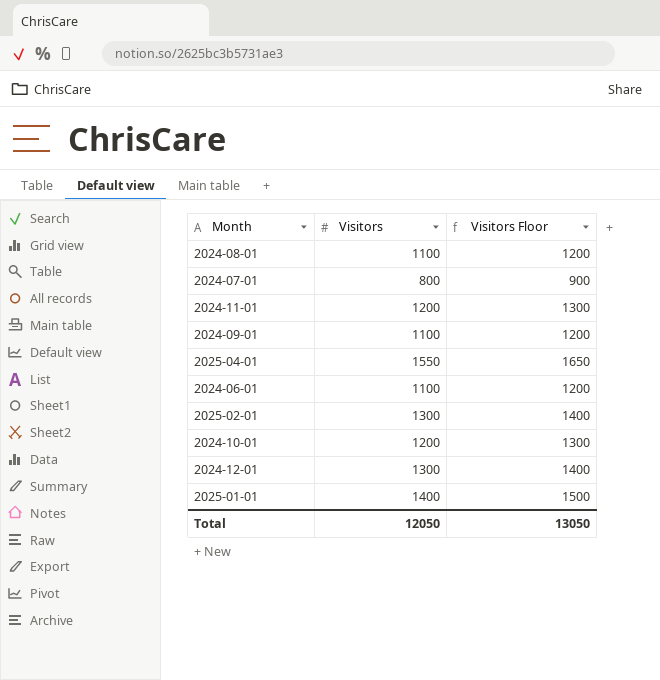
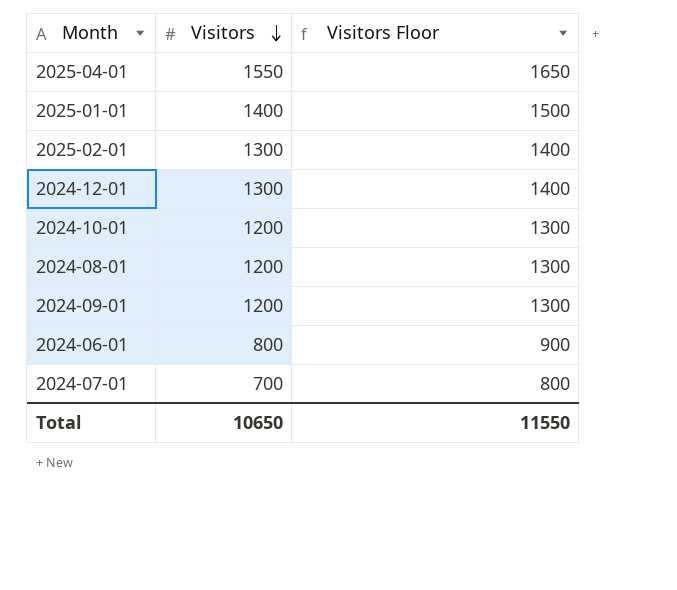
row order: none -> Visitors descending
row 2024-11-01: 1200 | 1300 -> none
2024-08-01 | Visitors: 1100 -> 1200
2024-08-01 | Visitors Floor: 1200 -> 1300
2024-09-01 | Visitors: 1100 -> 1200
2024-09-01 | Visitors Floor: 1200 -> 1300
2024-06-01 | Visitors: 1100 -> 800
2024-06-01 | Visitors Floor: 1200 -> 900
2024-07-01 | Visitors: 800 -> 700
2024-07-01 | Visitors Floor: 900 -> 800
Total | Visitors: 12050 -> 10650
Total | Visitors Floor: 13050 -> 11550

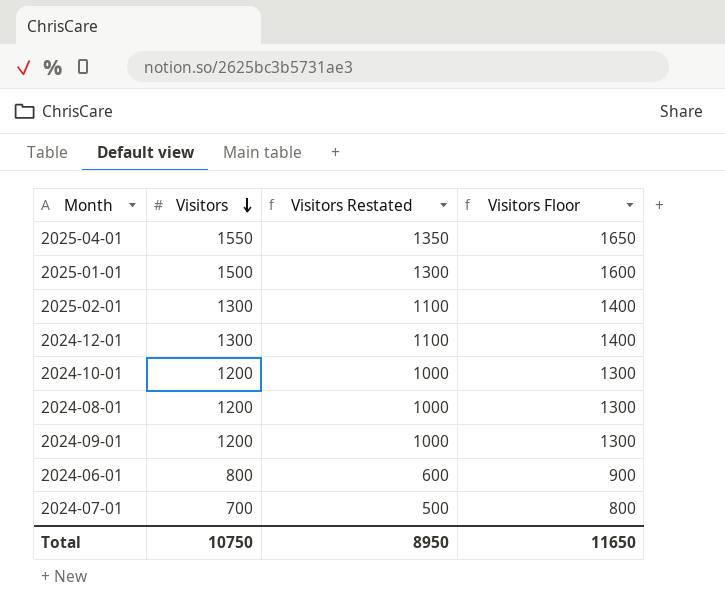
column Visitors Restated | formula: none -> [Visitors] - 200
2025-01-01 | Visitors: 1400 -> 1500
2025-01-01 | Visitors Floor: 1500 -> 1600
Total | Visitors: 10650 -> 10750
Total | Visitors Floor: 11550 -> 11650

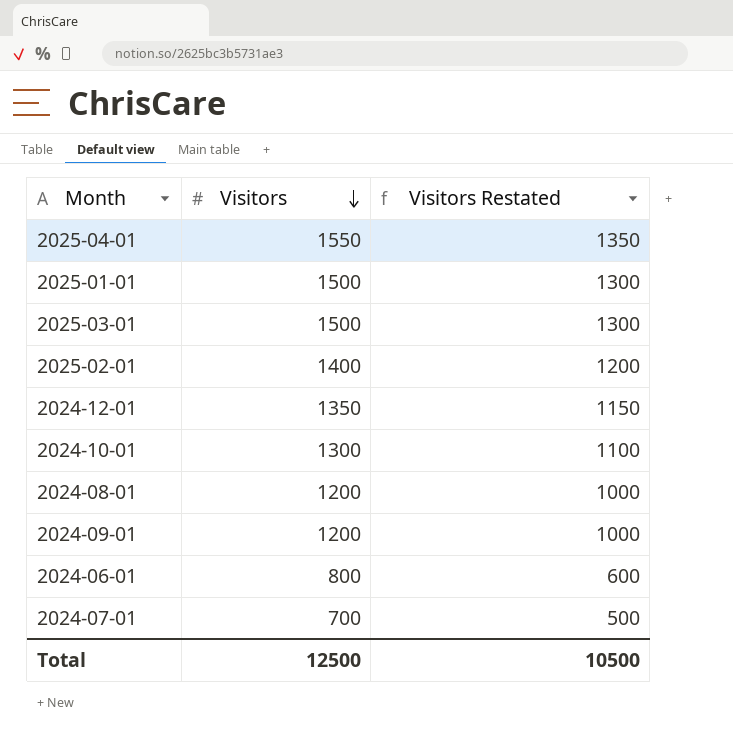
column Visitors Floor | formula: [Visitors] + 100 -> none
row 2025-03-01: none -> 1500 | 1300
2025-02-01 | Visitors: 1300 -> 1400
2025-02-01 | Visitors Restated: 1100 -> 1200
2024-12-01 | Visitors: 1300 -> 1350
2024-12-01 | Visitors Restated: 1100 -> 1150
2024-10-01 | Visitors: 1200 -> 1300
2024-10-01 | Visitors Restated: 1000 -> 1100
Total | Visitors: 10750 -> 12500
Total | Visitors Restated: 8950 -> 10500

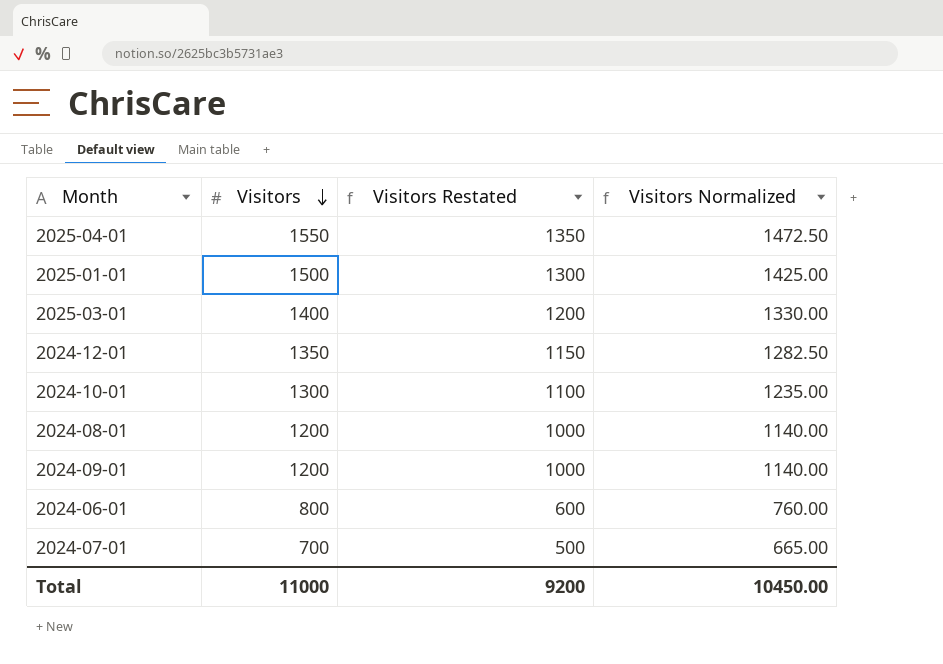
column Visitors Normalized | formula: none -> [Visitors] * 0.95
row 2025-02-01: 1400 | 1200 -> none
2025-03-01 | Visitors: 1500 -> 1400
2025-03-01 | Visitors Restated: 1300 -> 1200
Total | Visitors: 12500 -> 11000
Total | Visitors Restated: 10500 -> 9200

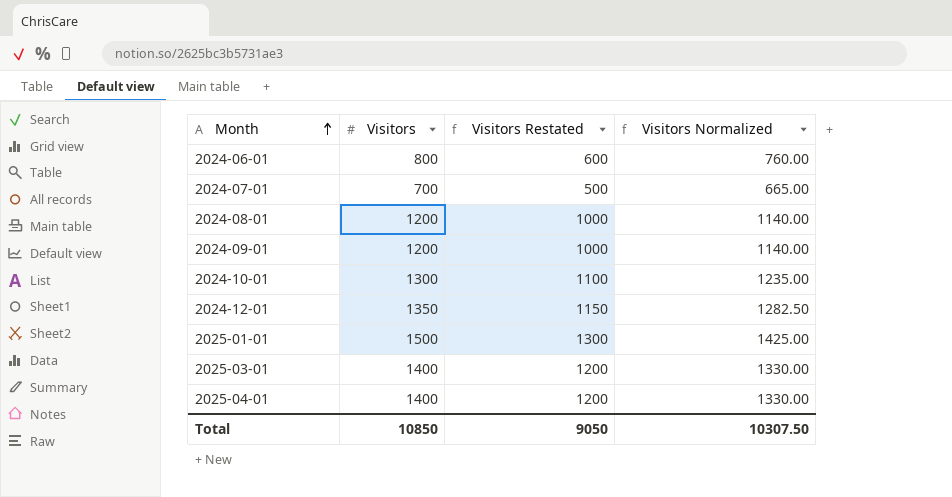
row order: Visitors descending -> Month ascending
2025-04-01 | Visitors: 1550 -> 1400
2025-04-01 | Visitors Restated: 1350 -> 1200
2025-04-01 | Visitors Normalized: 1472.50 -> 1330.00
Total | Visitors: 11000 -> 10850
Total | Visitors Restated: 9200 -> 9050
Total | Visitors Normalized: 10450.00 -> 10307.50

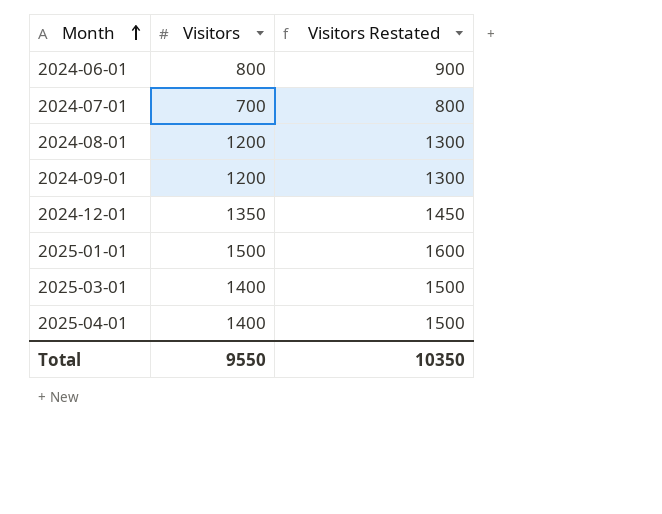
column Visitors Normalized | formula: [Visitors] * 0.95 -> none
column Visitors Restated | formula: [Visitors] - 200 -> [Visitors] + 100
row 2024-10-01: 1300 | 1100 | 1235.00 -> none
Total | Visitors: 10850 -> 9550
Total | Visitors Restated: 9050 -> 10350

